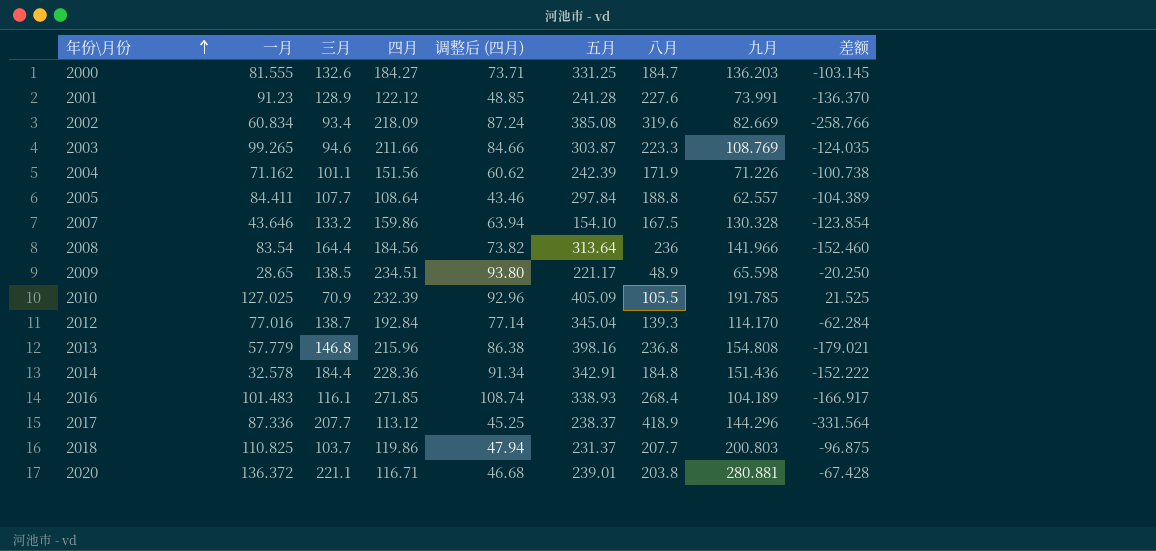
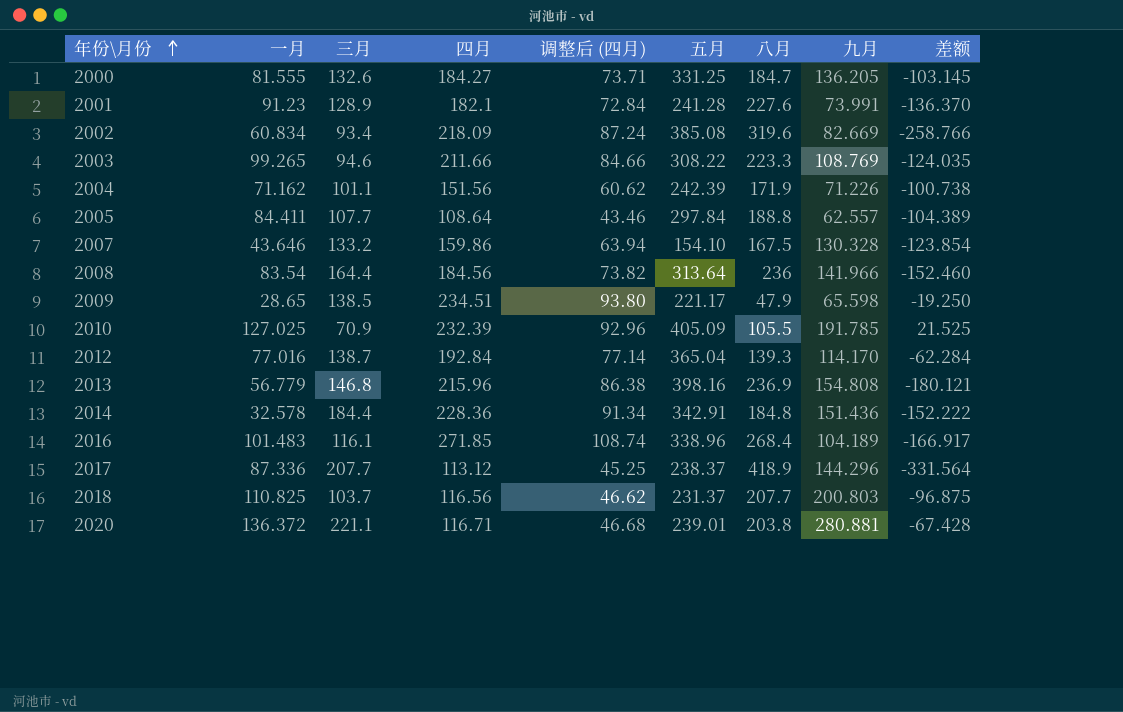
2000 | 九月: 136.203 -> 136.205
2001 | 四月: 122.12 -> 182.1
2001 | 调整后 (四月): 48.85 -> 72.84
2003 | 五月: 303.87 -> 308.22
2009 | 八月: 48.9 -> 47.9
2009 | 差额: -20.250 -> -19.250
2012 | 五月: 345.04 -> 365.04
2013 | 一月: 57.779 -> 56.779
2013 | 八月: 236.8 -> 236.9
2013 | 差额: -179.021 -> -180.121
2016 | 五月: 338.93 -> 338.96
2018 | 四月: 119.86 -> 116.56
2018 | 调整后 (四月): 47.94 -> 46.62

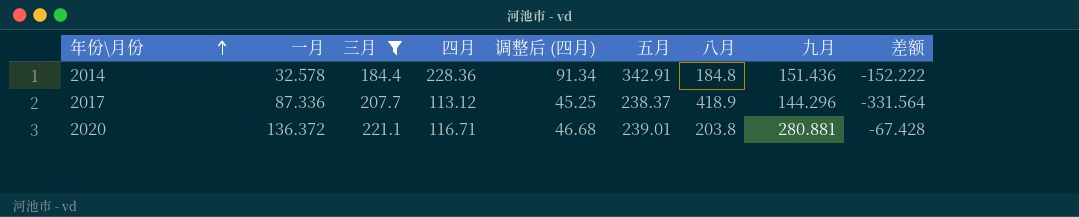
filter: none -> 三月 >= 184.4

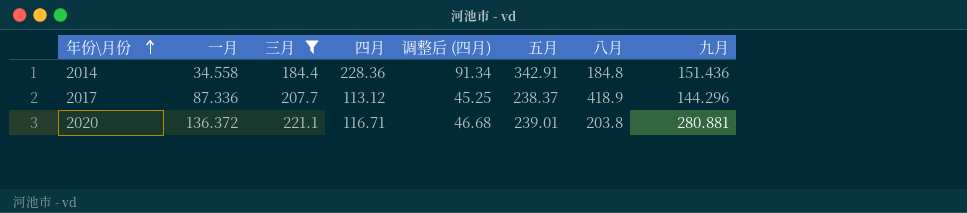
column 差额 | formula: [一月] - [八月] -> none
2014 | 一月: 32.578 -> 34.558

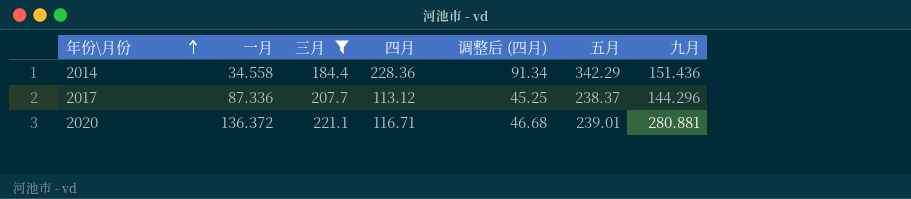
column 八月 | position: 7 -> none
2014 | 五月: 342.91 -> 342.29

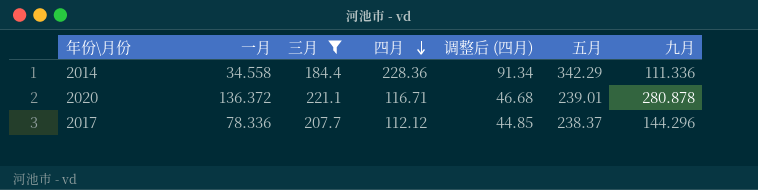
row order: 年份\月份 ascending -> 四月 descending
2014 | 九月: 151.436 -> 111.336
2020 | 九月: 280.881 -> 280.878
2017 | 一月: 87.336 -> 78.336
2017 | 四月: 113.12 -> 112.12
2017 | 调整后 (四月): 45.25 -> 44.85

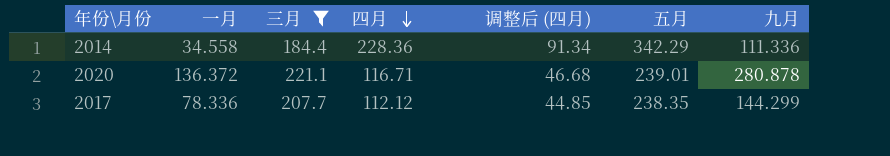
2017 | 五月: 238.37 -> 238.35
2017 | 九月: 144.296 -> 144.299

